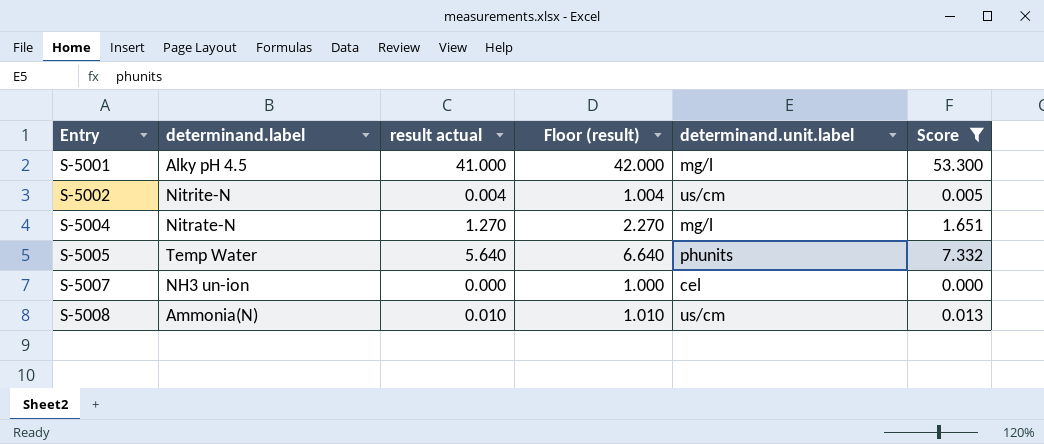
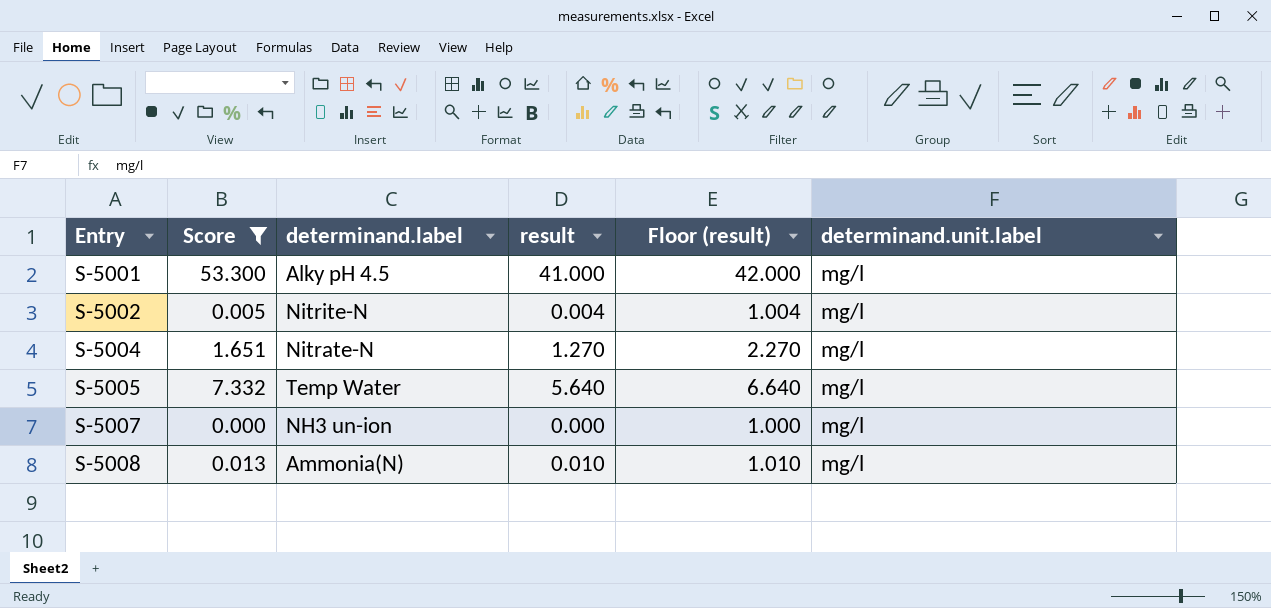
column Score | position: 6 -> 2
column name: result actual -> result
S-5002 | determinand.unit.label: us/cm -> mg/l
S-5005 | determinand.unit.label: phunits -> mg/l
S-5007 | determinand.unit.label: cel -> mg/l
S-5008 | determinand.unit.label: us/cm -> mg/l

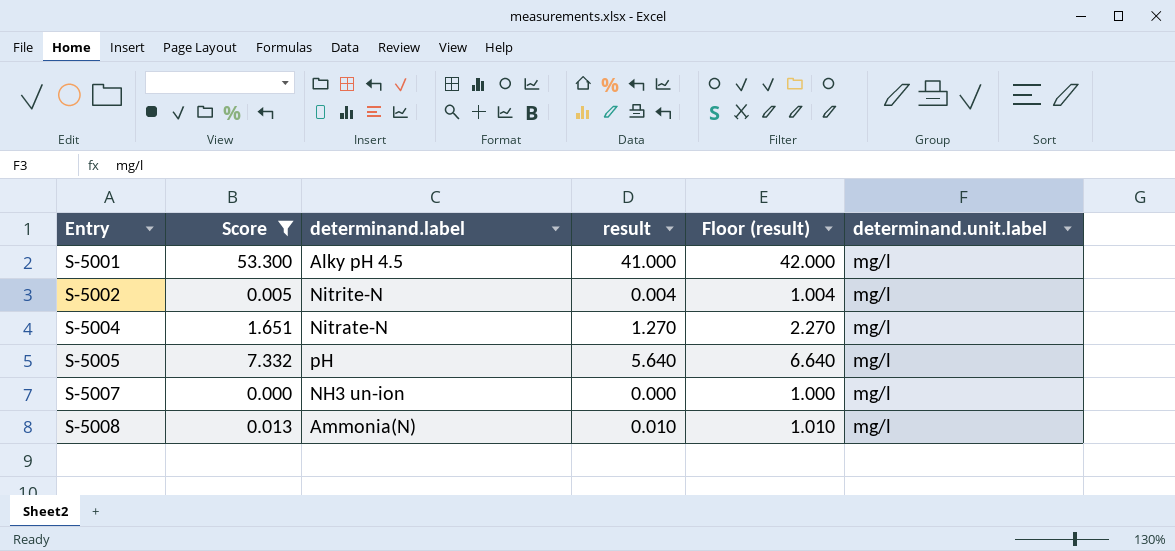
S-5005 | determinand.label: Temp Water -> pH

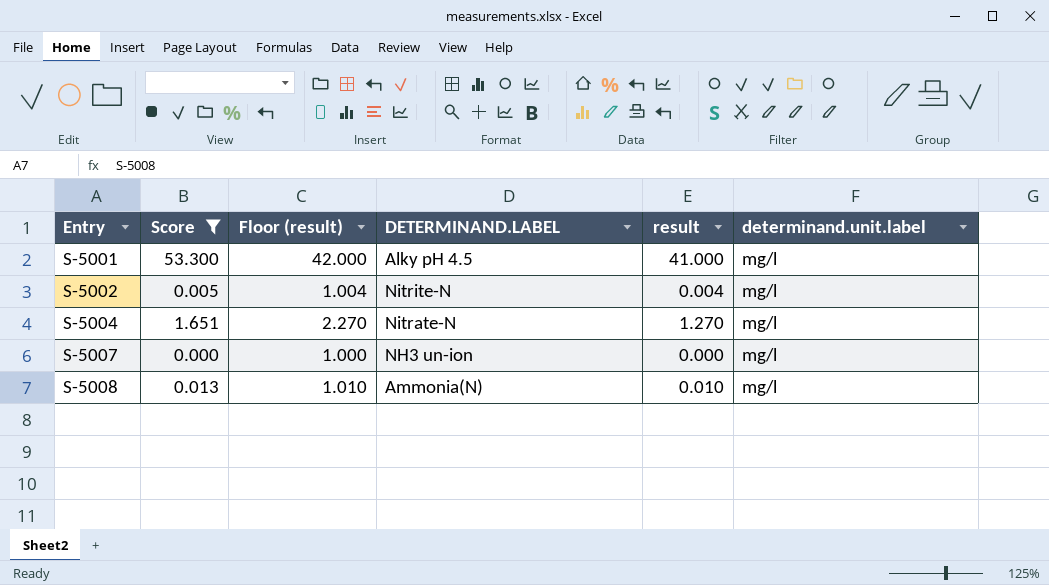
column Floor (result) | position: 5 -> 3
column name: determinand.label -> DETERMINAND.LABEL
row S-5005: 7.332 | pH | 5.640 | 6.640 | mg/l -> none

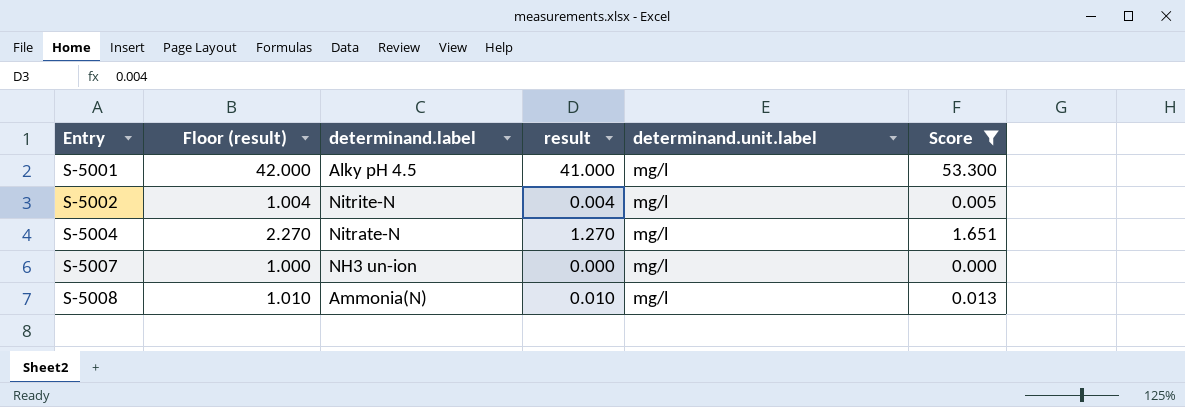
column name: DETERMINAND.LABEL -> determinand.label
column Score | position: 2 -> 6

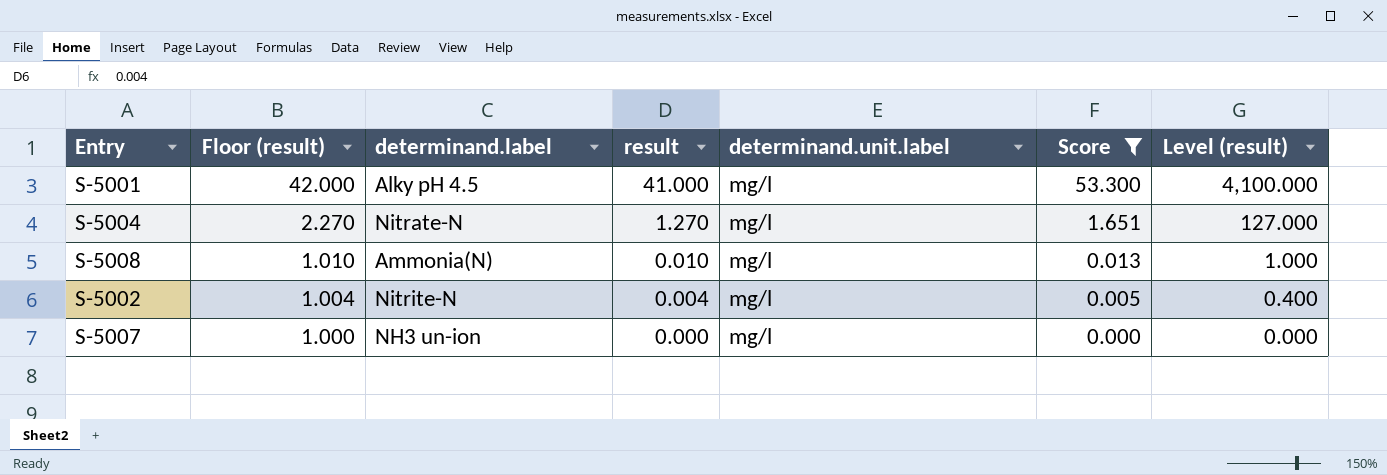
row order: Entry ascending -> Floor (result) descending
column Level (result) | formula: none -> [result] * 100

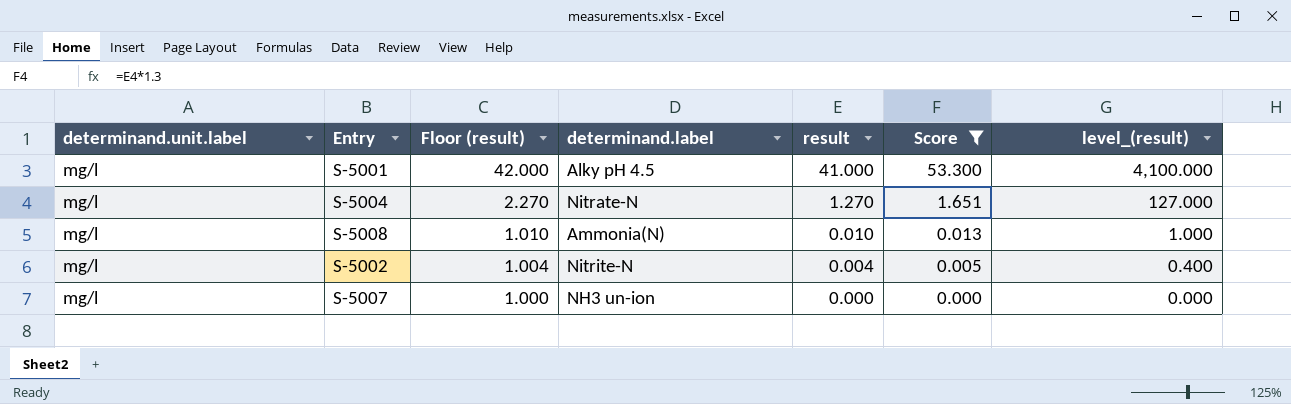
column determinand.unit.label | position: 5 -> 1
column name: Level (result) -> level_(result)

